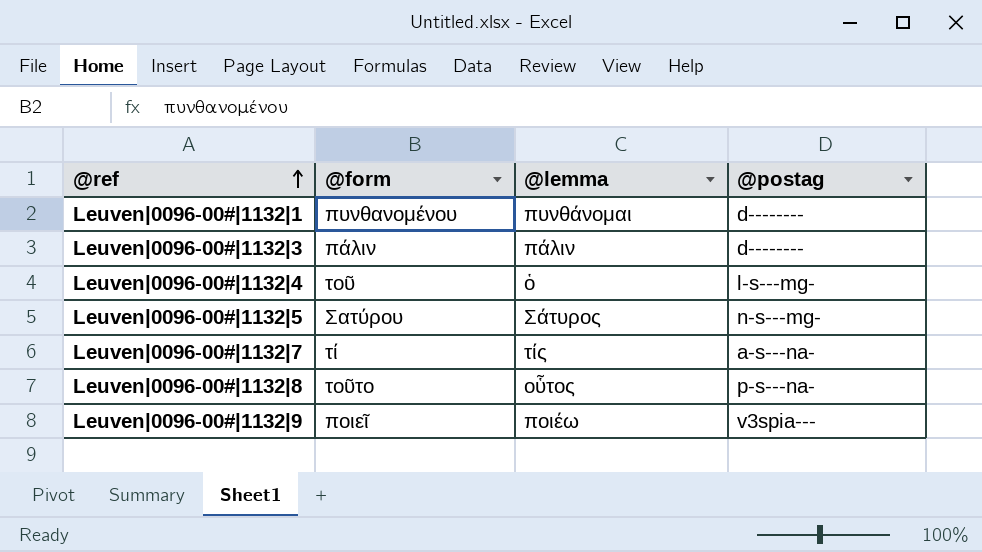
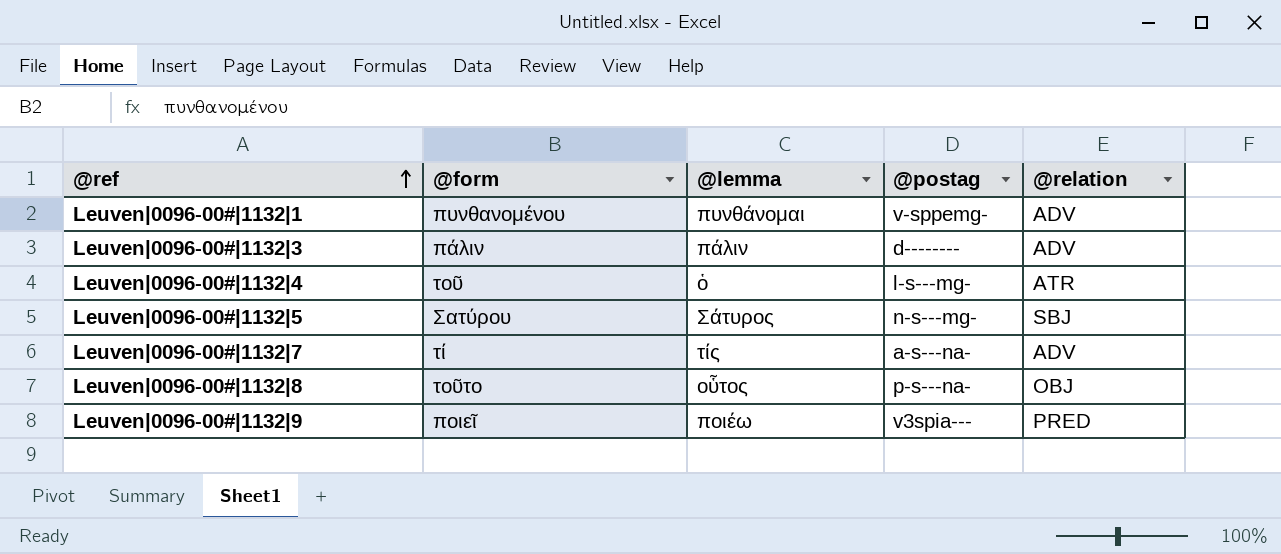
column @relation | position: none -> 5
Leuven|0096-00#|1132|1 | @postag: d-------- -> v-sppemg-

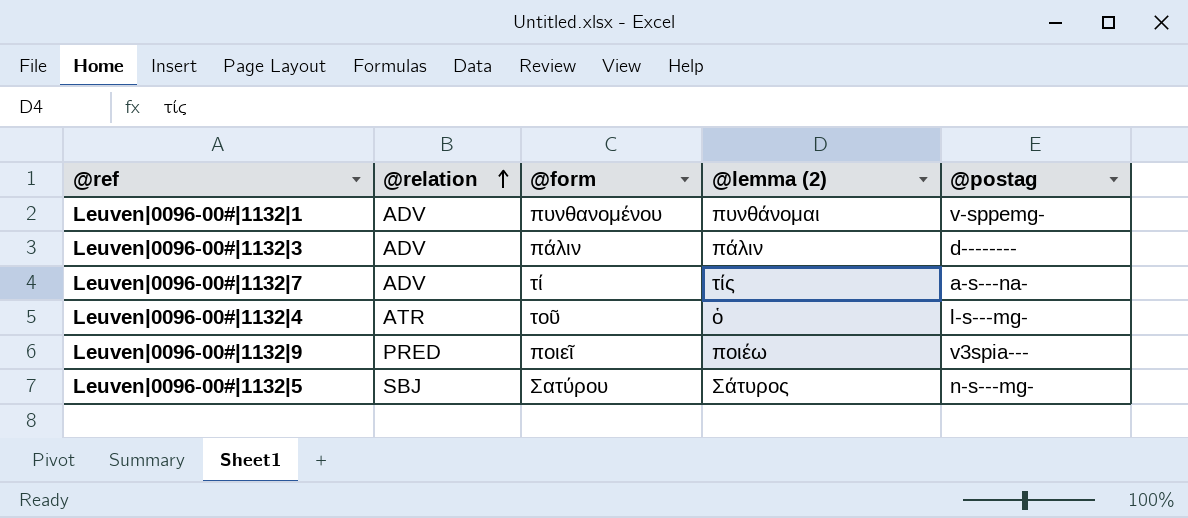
row order: @ref ascending -> @relation ascending
column @relation | position: 5 -> 2
column name: @lemma -> @lemma (2)
row Leuven|0096-00#|1132|8: τοῦτο | οὗτος | p-s---na- | OBJ -> none

